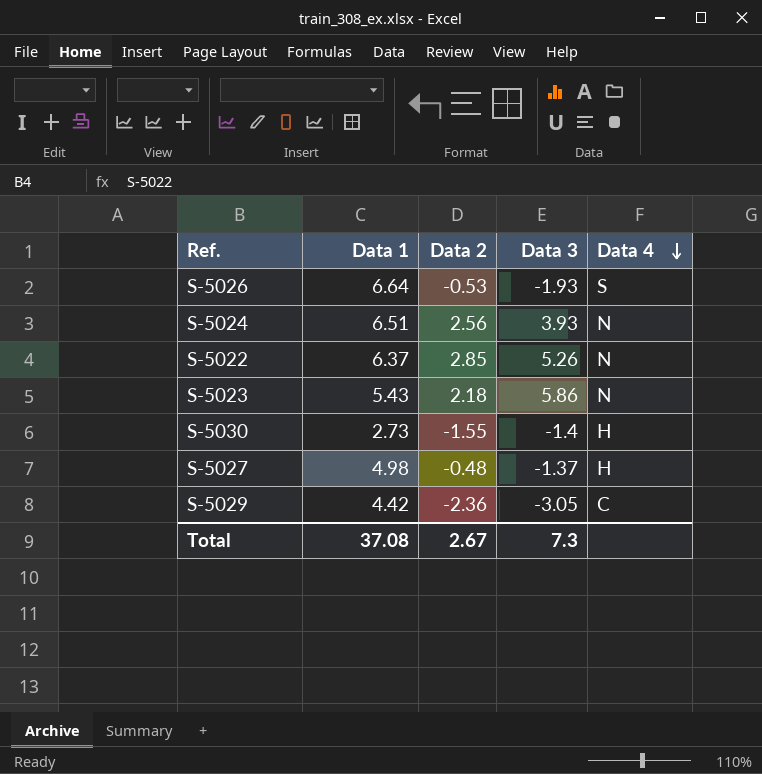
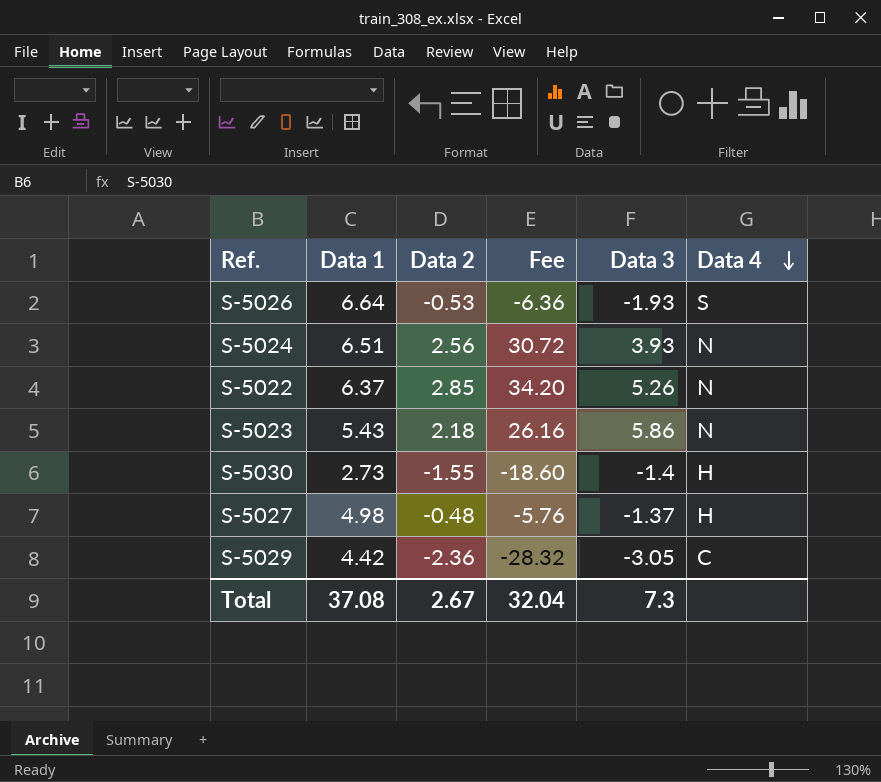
column Fee | formula: none -> [Data 2] * 12

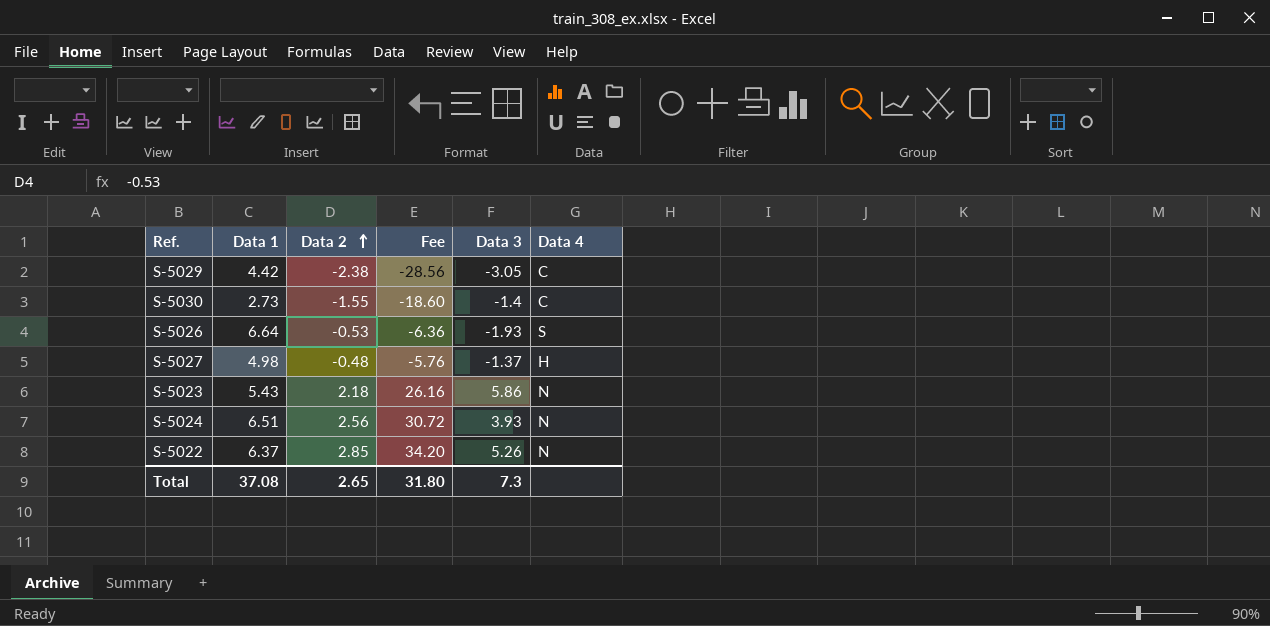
row order: Data 4 descending -> Data 2 ascending
S-5029 | Data 2: -2.36 -> -2.38
S-5029 | Fee: -28.32 -> -28.56
S-5030 | Data 4: H -> C
Total | Data 2: 2.67 -> 2.65
Total | Fee: 32.04 -> 31.80

